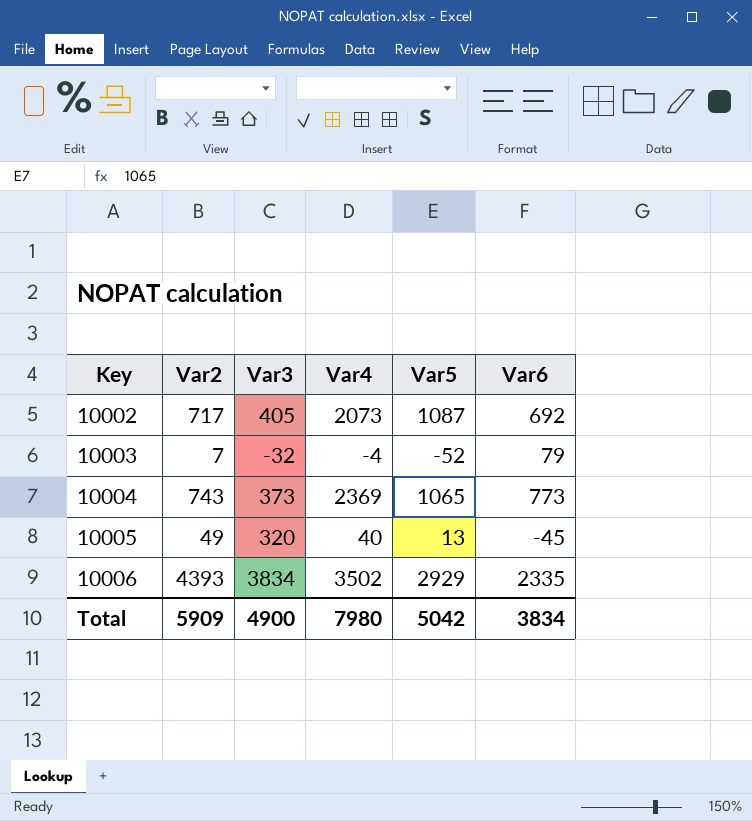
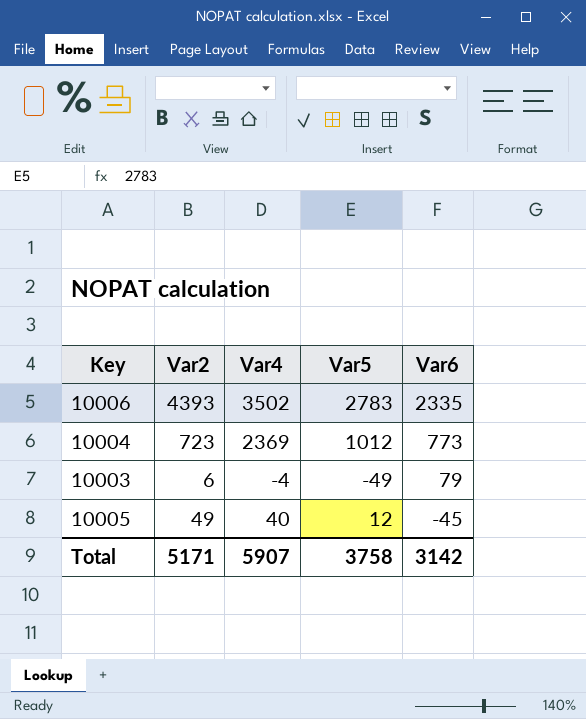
row order: Key ascending -> Var6 descending
column Var3 | position: 3 -> none
row 10002: 717 | 405 | 2073 | 1087 | 692 -> none
10006 | Var5: 2929 -> 2783
10004 | Var2: 743 -> 723
10004 | Var5: 1065 -> 1012
10003 | Var2: 7 -> 6
10003 | Var5: -52 -> -49
10005 | Var5: 13 -> 12
Total | Var2: 5909 -> 5171
Total | Var4: 7980 -> 5907
Total | Var5: 5042 -> 3758
Total | Var6: 3834 -> 3142

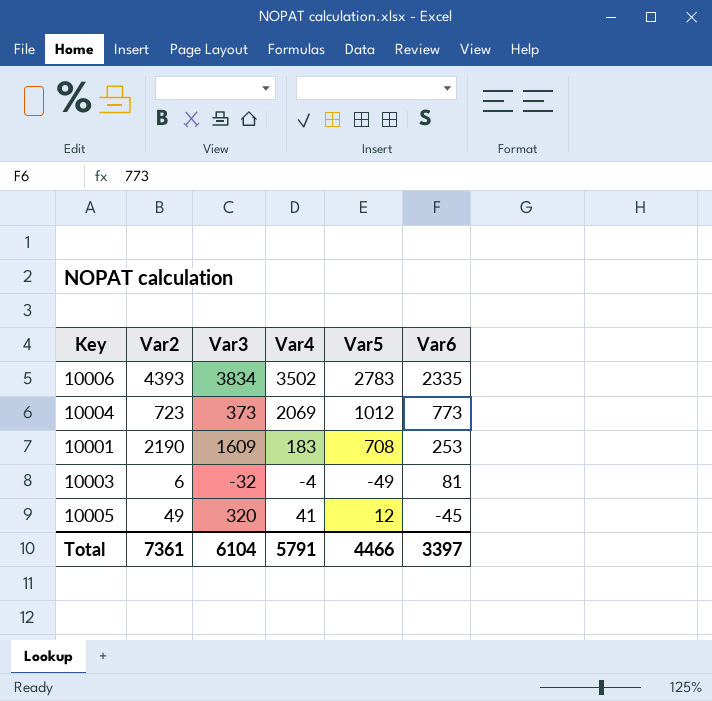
column Var3 | position: none -> 3
10004 | Var4: 2369 -> 2069
row 10001: none -> 2190 | 1609 | 183 | 708 | 253
10003 | Var6: 79 -> 81
10005 | Var4: 40 -> 41
Total | Var2: 5171 -> 7361
Total | Var4: 5907 -> 5791
Total | Var5: 3758 -> 4466
Total | Var6: 3142 -> 3397

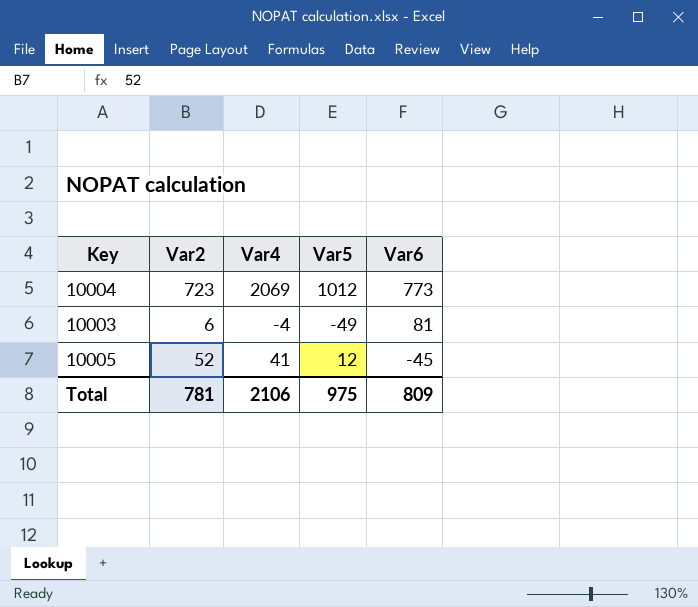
column Var3 | position: 3 -> none
row 10006: 4393 | 3834 | 3502 | 2783 | 2335 -> none
row 10001: 2190 | 1609 | 183 | 708 | 253 -> none
10005 | Var2: 49 -> 52
Total | Var2: 7361 -> 781
Total | Var4: 5791 -> 2106
Total | Var5: 4466 -> 975
Total | Var6: 3397 -> 809

